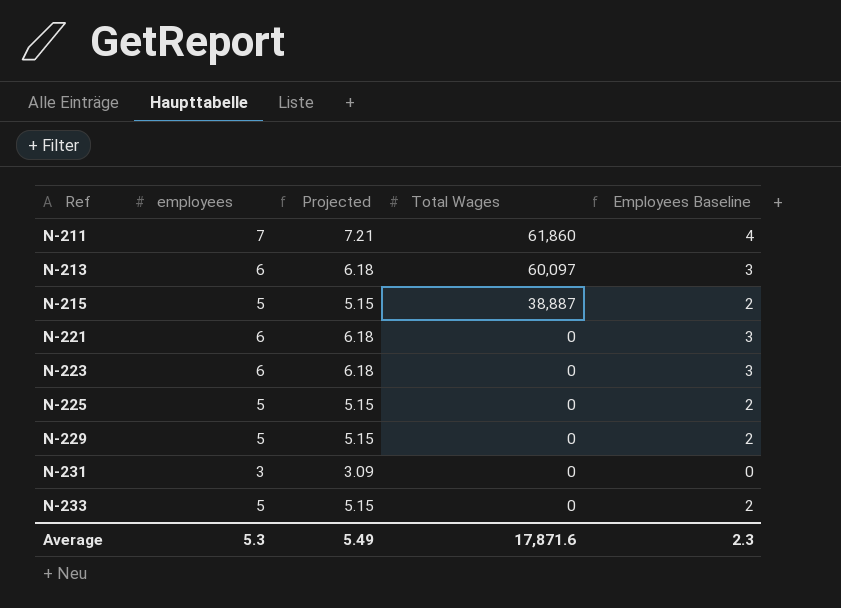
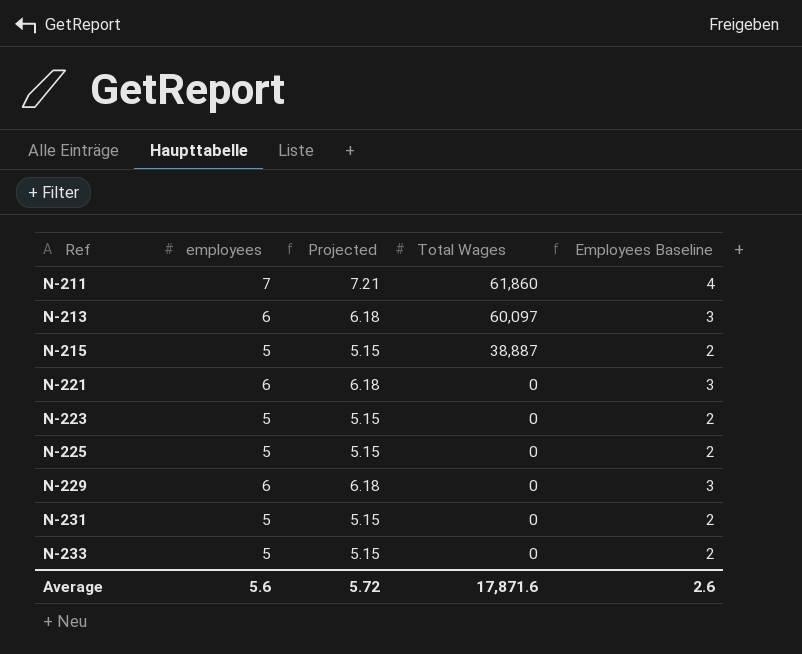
N-223 | employees: 6 -> 5
N-223 | Projected: 6.18 -> 5.15
N-223 | Employees Baseline: 3 -> 2
N-229 | employees: 5 -> 6
N-229 | Projected: 5.15 -> 6.18
N-229 | Employees Baseline: 2 -> 3
N-231 | employees: 3 -> 5
N-231 | Projected: 3.09 -> 5.15
N-231 | Employees Baseline: 0 -> 2
Average | employees: 5.3 -> 5.6
Average | Projected: 5.49 -> 5.72
Average | Employees Baseline: 2.3 -> 2.6

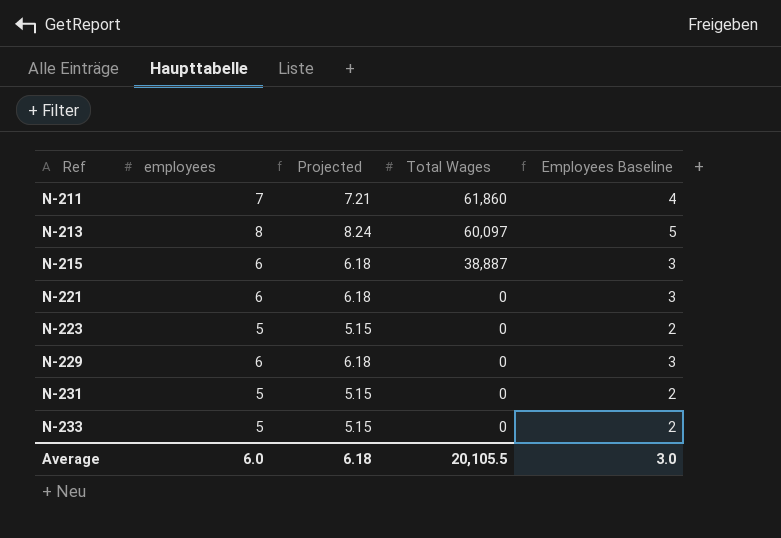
row N-225: 5 | 5.15 | 0 | 2 -> none
N-213 | employees: 6 -> 8
N-213 | Projected: 6.18 -> 8.24
N-213 | Employees Baseline: 3 -> 5
N-215 | employees: 5 -> 6
N-215 | Projected: 5.15 -> 6.18
N-215 | Employees Baseline: 2 -> 3
Average | employees: 5.6 -> 6.0
Average | Projected: 5.72 -> 6.18
Average | Total Wages: 17,871.6 -> 20,105.5
Average | Employees Baseline: 2.6 -> 3.0

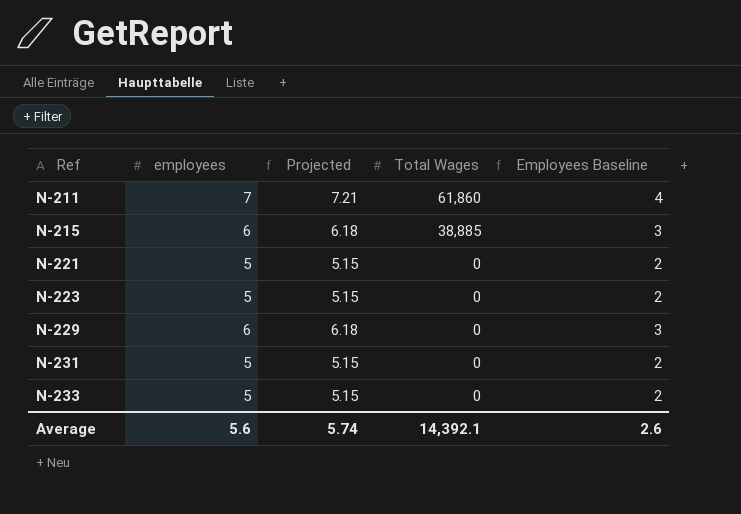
row N-213: 8 | 8.24 | 60,097 | 5 -> none
N-215 | Total Wages: 38,887 -> 38,885
N-221 | employees: 6 -> 5
N-221 | Projected: 6.18 -> 5.15
N-221 | Employees Baseline: 3 -> 2
Average | employees: 6.0 -> 5.6
Average | Projected: 6.18 -> 5.74
Average | Total Wages: 20,105.5 -> 14,392.1
Average | Employees Baseline: 3.0 -> 2.6

